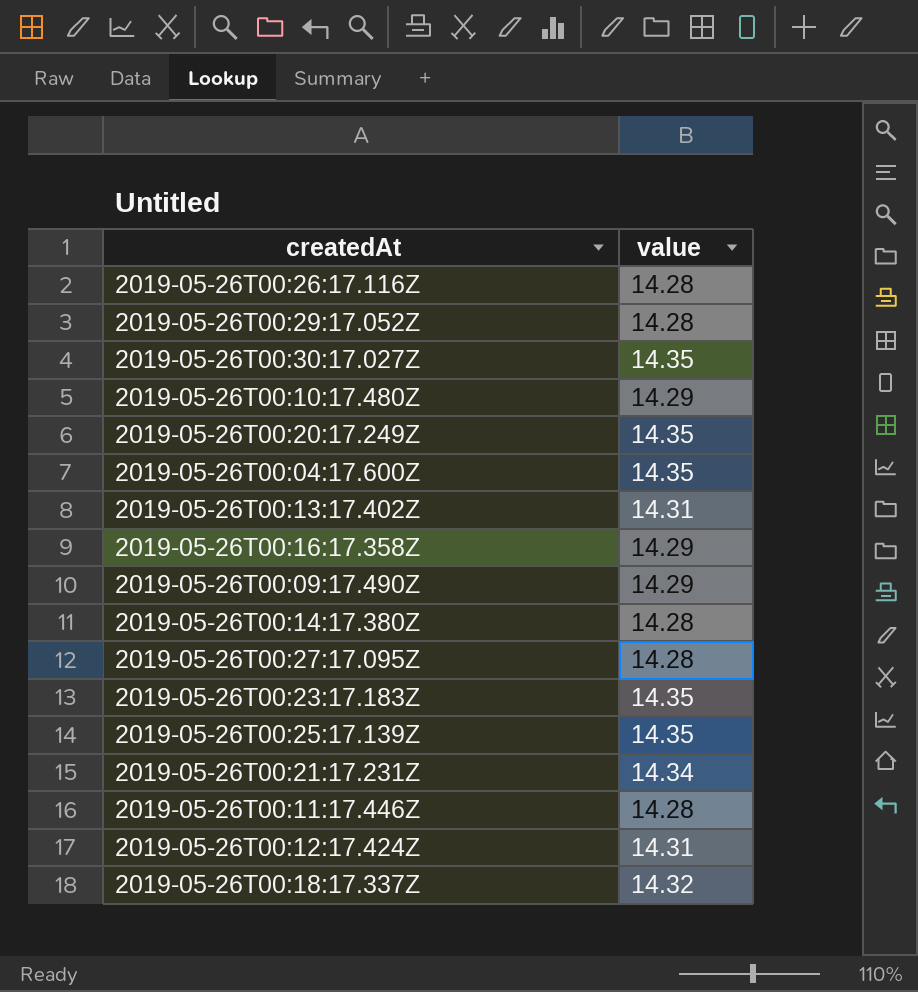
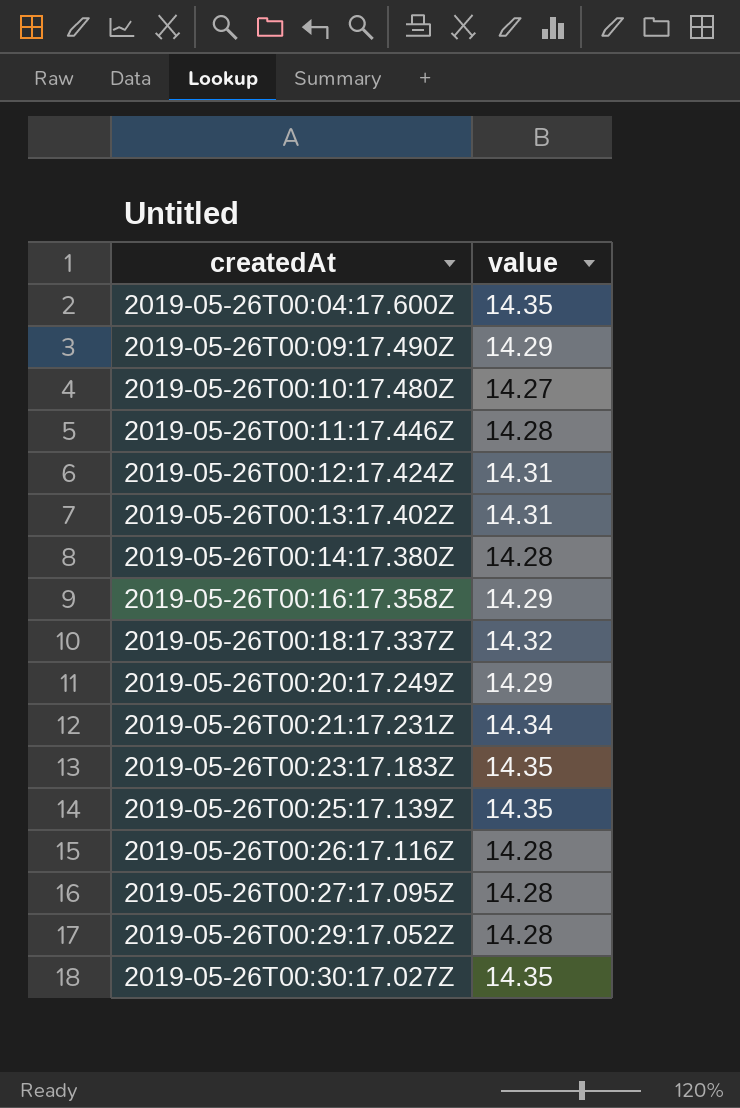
row order: none -> createdAt ascending
2019-05-26T00:10:17.480Z | value: 14.29 -> 14.27
2019-05-26T00:20:17.249Z | value: 14.35 -> 14.29

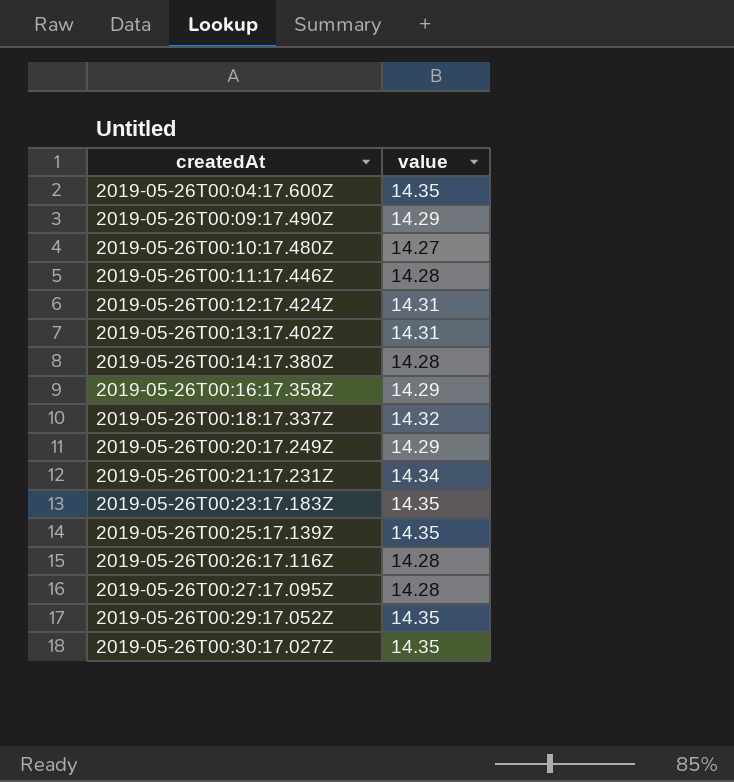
2019-05-26T00:29:17.052Z | value: 14.28 -> 14.35

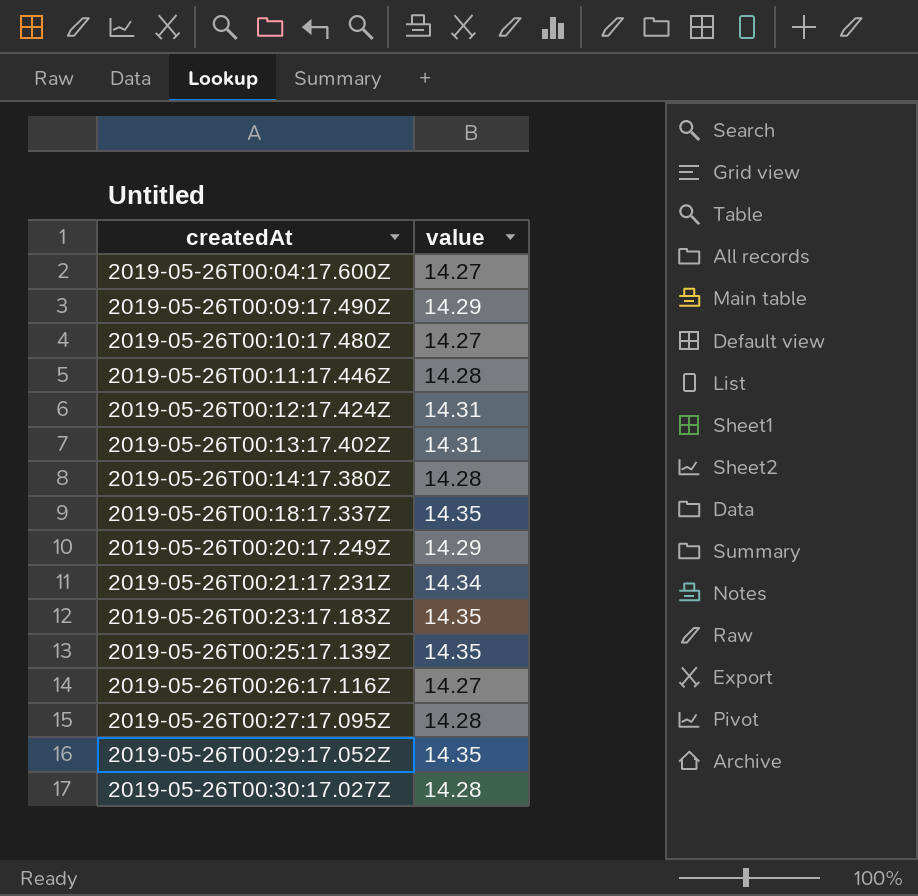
row 2019-05-26T00:16:17.358Z: 14.29 -> none
2019-05-26T00:04:17.600Z | value: 14.35 -> 14.27
2019-05-26T00:18:17.337Z | value: 14.32 -> 14.35
2019-05-26T00:26:17.116Z | value: 14.28 -> 14.27
2019-05-26T00:30:17.027Z | value: 14.35 -> 14.28

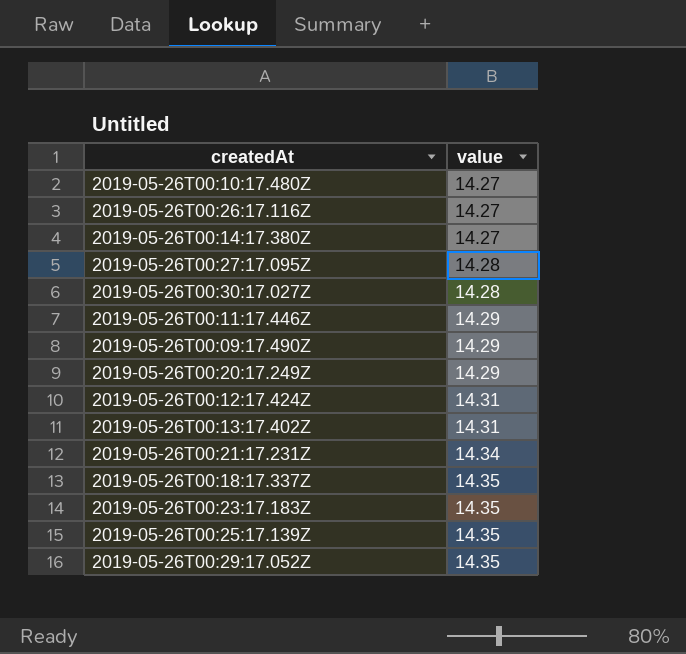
row order: createdAt ascending -> value ascending
row 2019-05-26T00:04:17.600Z: 14.27 -> none
2019-05-26T00:14:17.380Z | value: 14.28 -> 14.27
2019-05-26T00:11:17.446Z | value: 14.28 -> 14.29

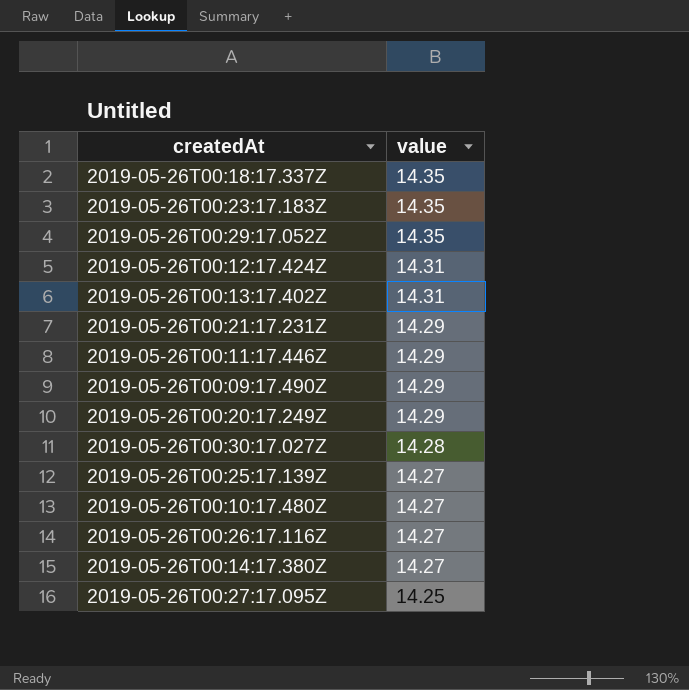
row order: value ascending -> value descending
2019-05-26T00:21:17.231Z | value: 14.34 -> 14.29
2019-05-26T00:25:17.139Z | value: 14.35 -> 14.27
2019-05-26T00:27:17.095Z | value: 14.28 -> 14.25

